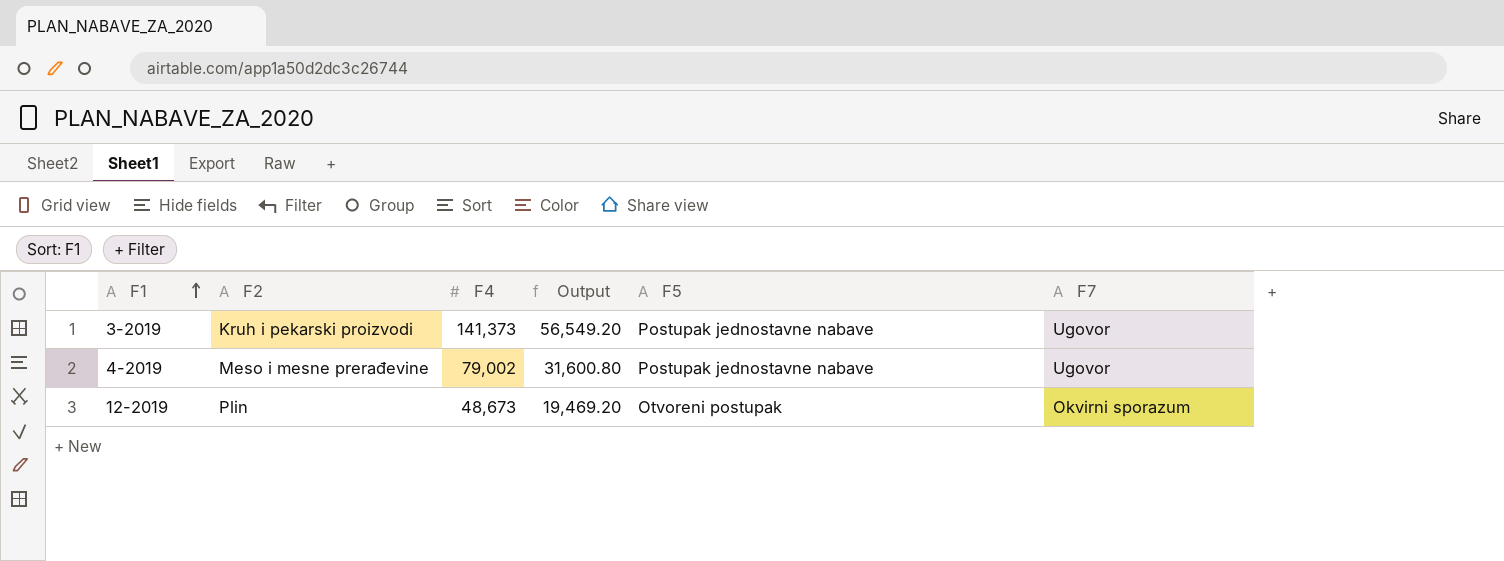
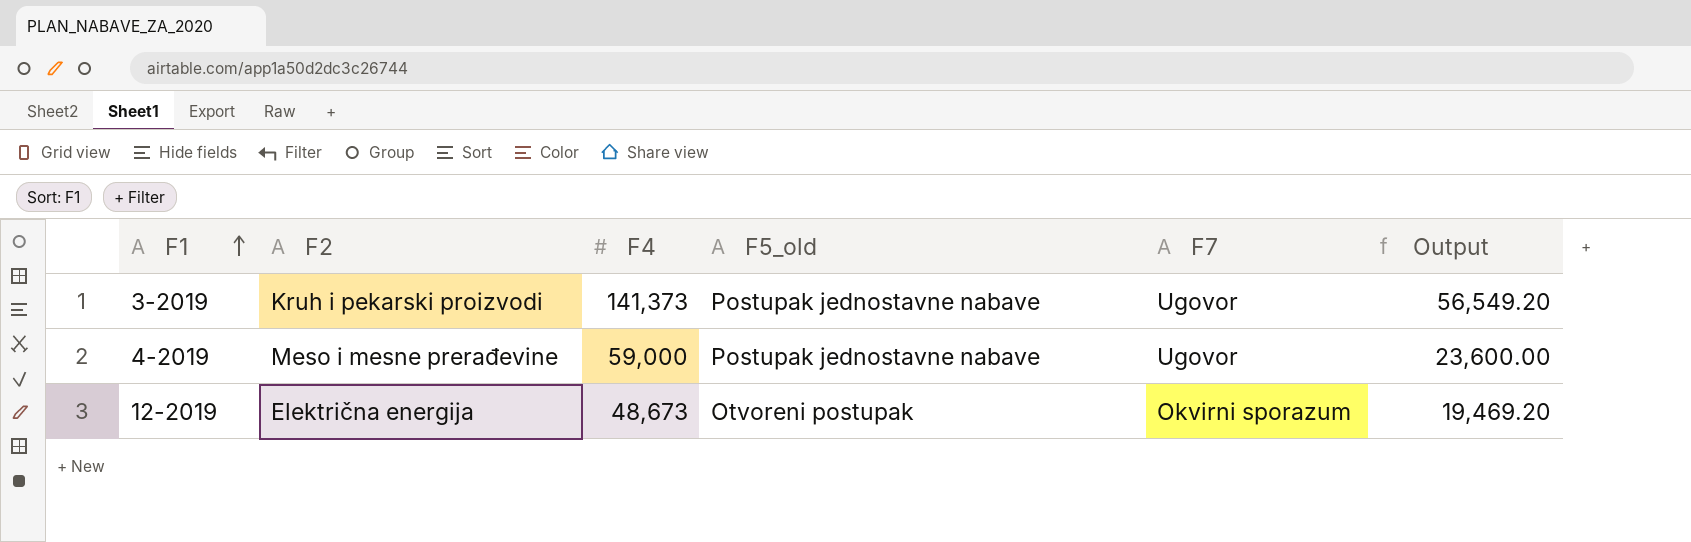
column name: F5 -> F5_old
column Output | position: 4 -> 6
4-2019 | F4: 79,002 -> 59,000
4-2019 | Output: 31,600.80 -> 23,600.00
12-2019 | F2: Plin -> Električna energija

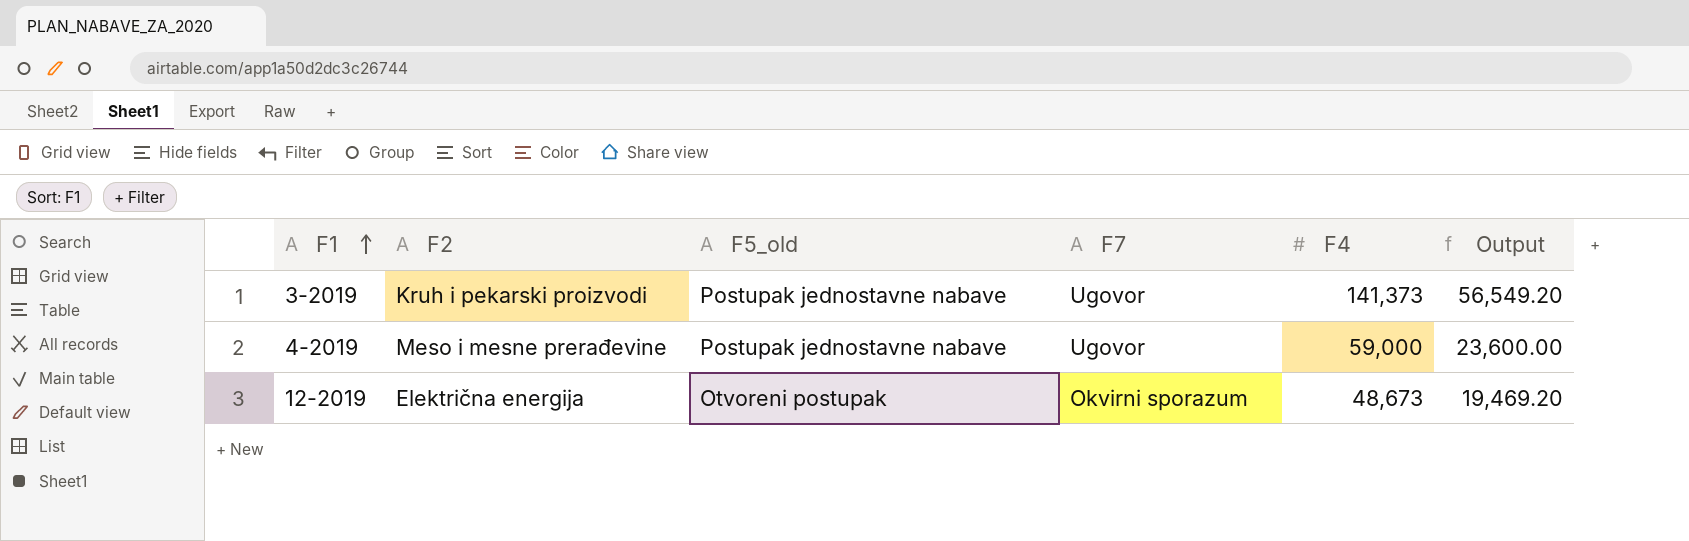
column F4 | position: 3 -> 5

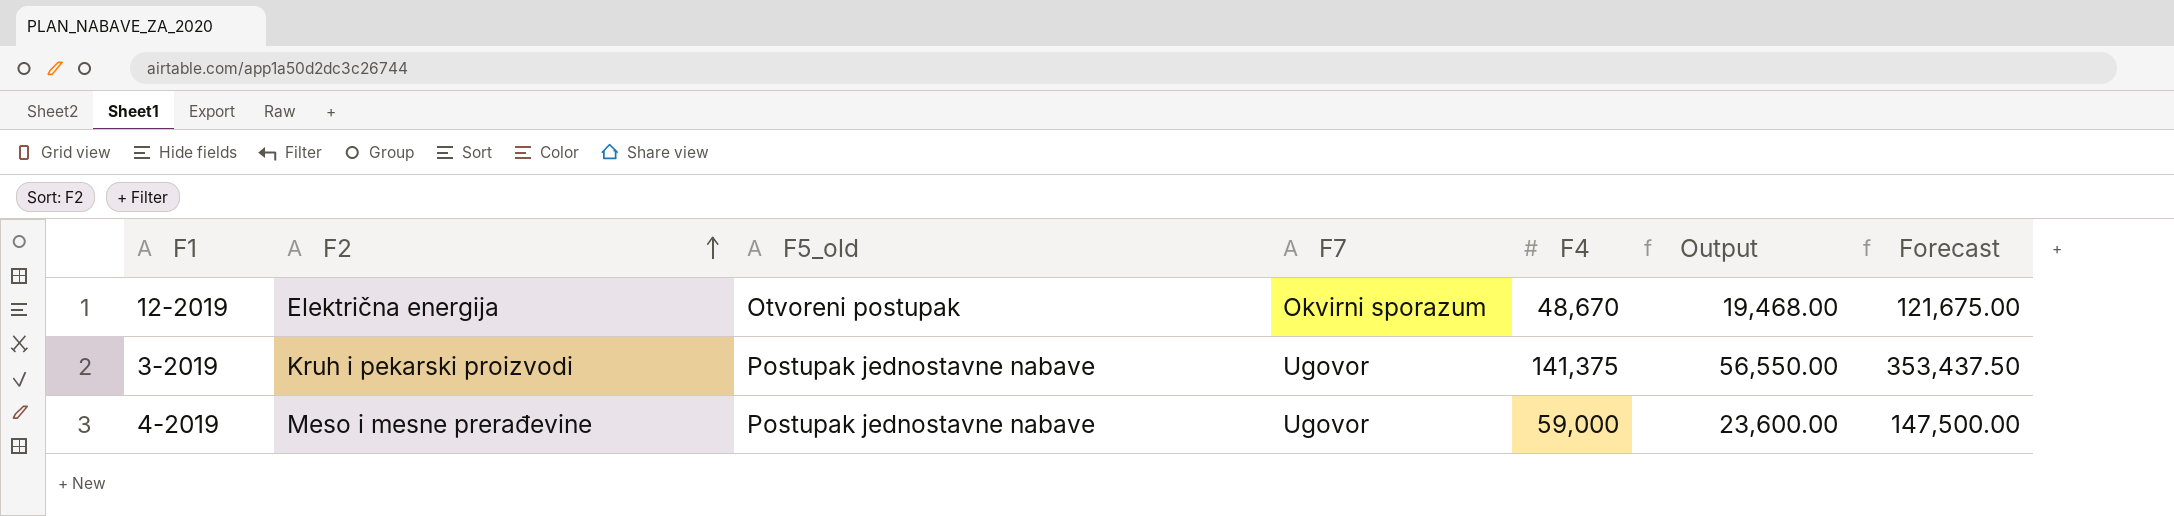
row order: F1 ascending -> F2 ascending
column Forecast | formula: none -> [F4] * 2.5
12-2019 | F4: 48,673 -> 48,670
12-2019 | Output: 19,469.20 -> 19,468.00
3-2019 | F4: 141,373 -> 141,375
3-2019 | Output: 56,549.20 -> 56,550.00

